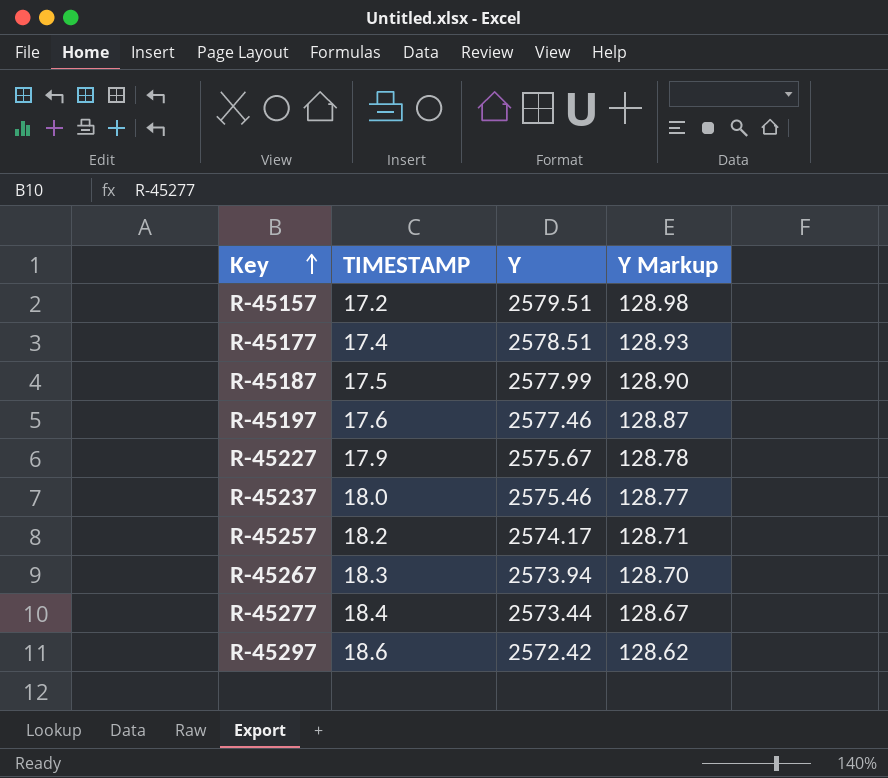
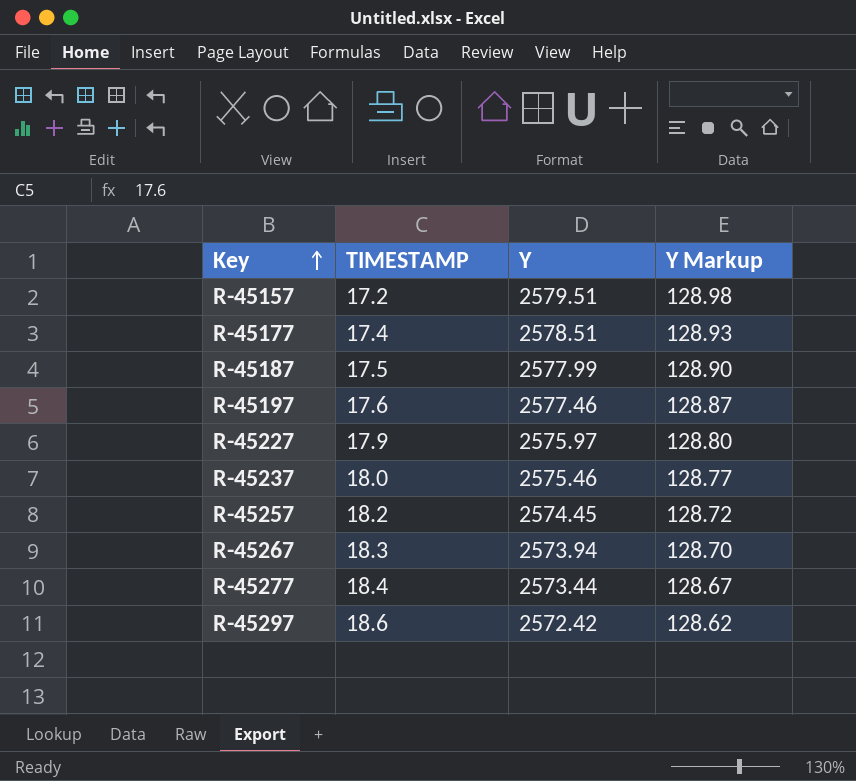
R-45227 | Y: 2575.67 -> 2575.97
R-45227 | Y Markup: 128.78 -> 128.80
R-45257 | Y: 2574.17 -> 2574.45
R-45257 | Y Markup: 128.71 -> 128.72

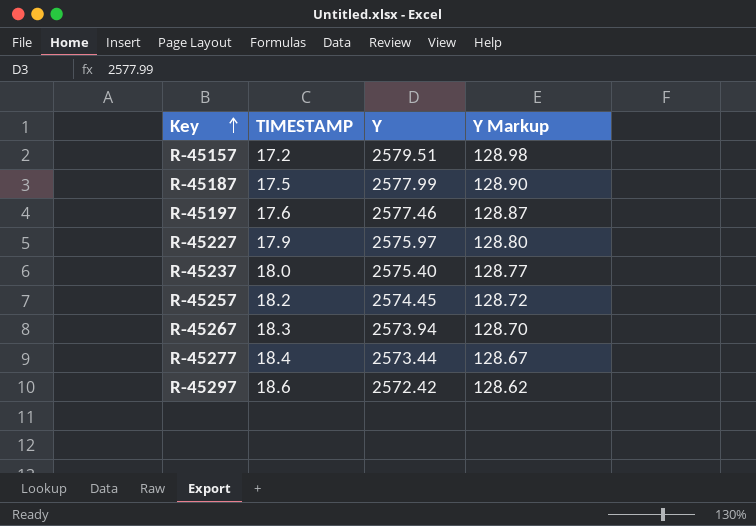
row R-45177: 17.4 | 2578.51 | 128.93 -> none
R-45237 | Y: 2575.46 -> 2575.40

